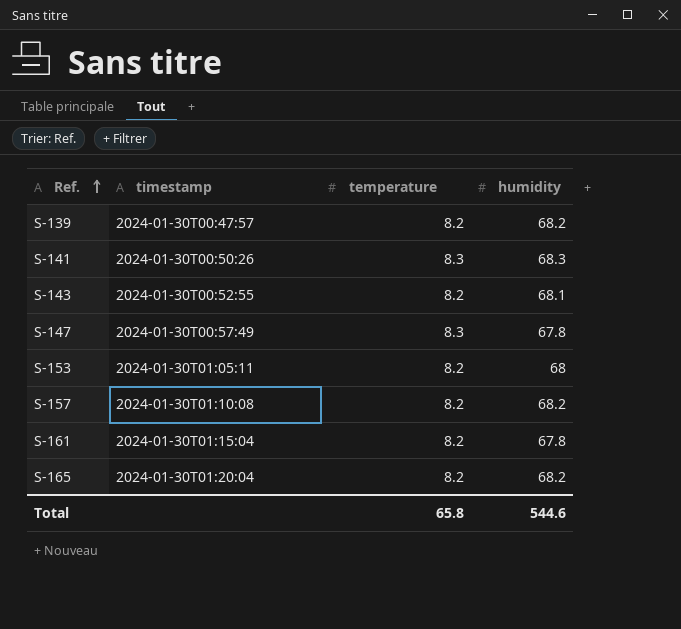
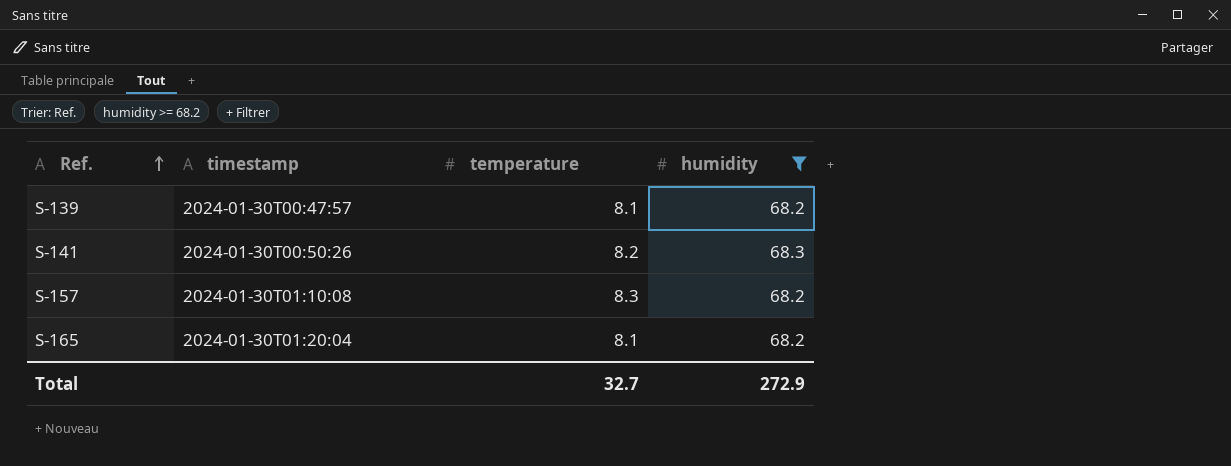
filter: none -> humidity >= 68.2
S-139 | temperature: 8.2 -> 8.1
S-141 | temperature: 8.3 -> 8.2
S-157 | temperature: 8.2 -> 8.3
S-165 | temperature: 8.2 -> 8.1
Total | temperature: 65.8 -> 32.7
Total | humidity: 544.6 -> 272.9

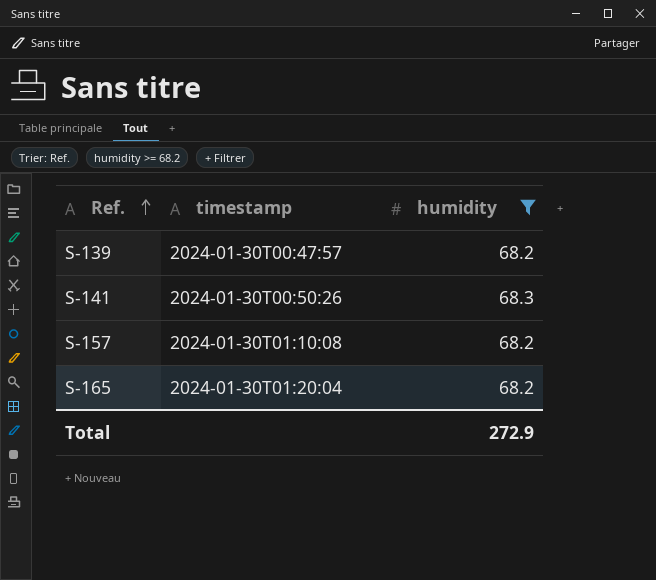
column temperature | position: 3 -> none

